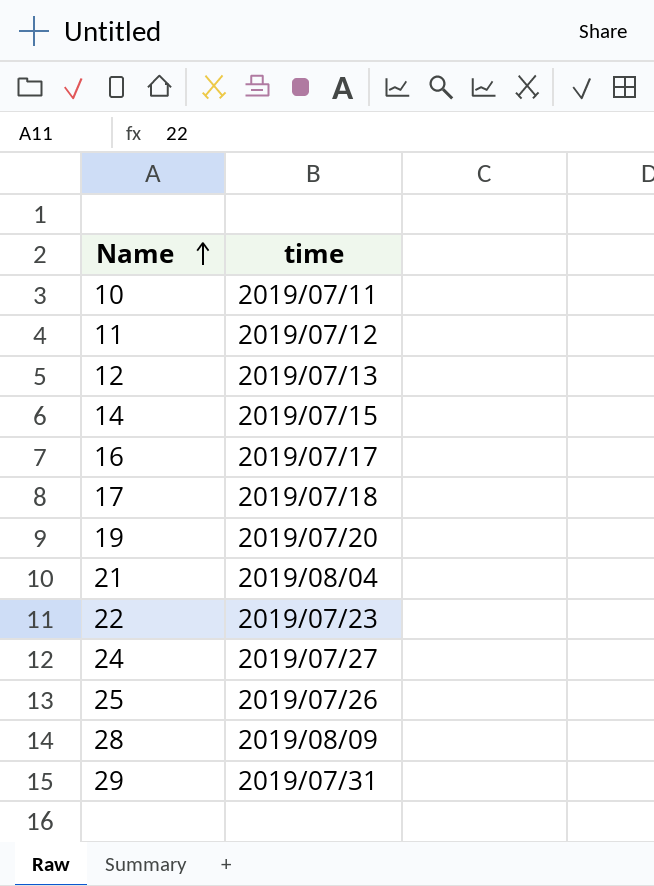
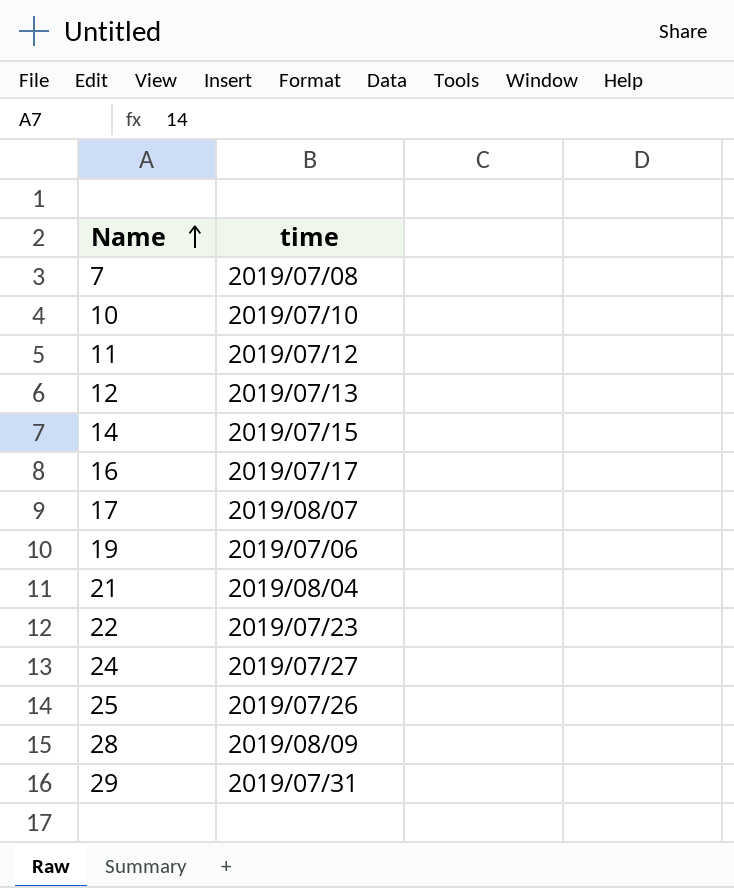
row 7: none -> 2019/07/08
10 | time: 2019/07/11 -> 2019/07/10
17 | time: 2019/07/18 -> 2019/08/07
19 | time: 2019/07/20 -> 2019/07/06

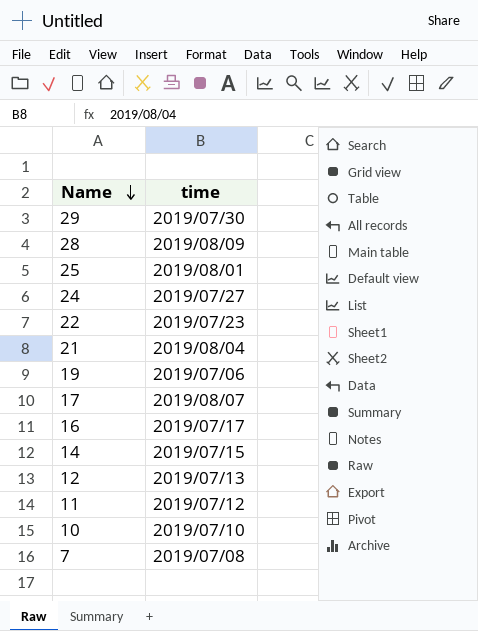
row order: Name ascending -> Name descending
29 | time: 2019/07/31 -> 2019/07/30
25 | time: 2019/07/26 -> 2019/08/01

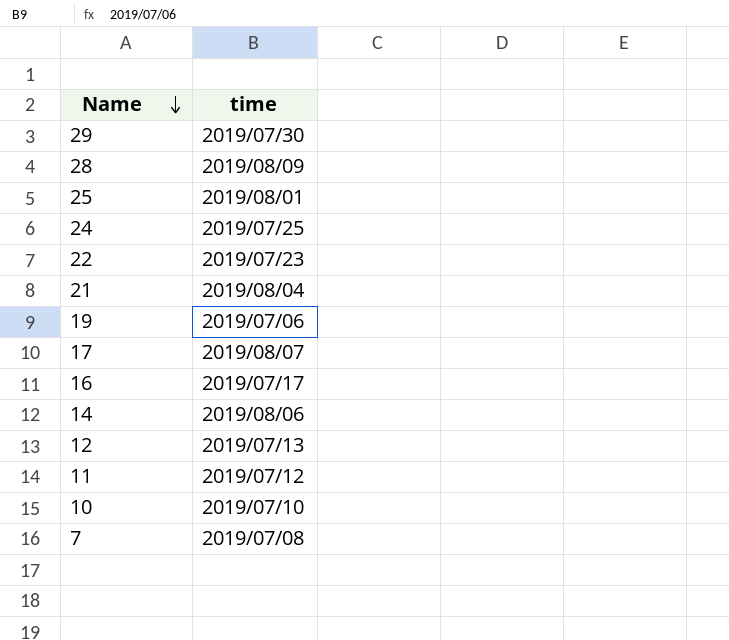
24 | time: 2019/07/27 -> 2019/07/25
14 | time: 2019/07/15 -> 2019/08/06

